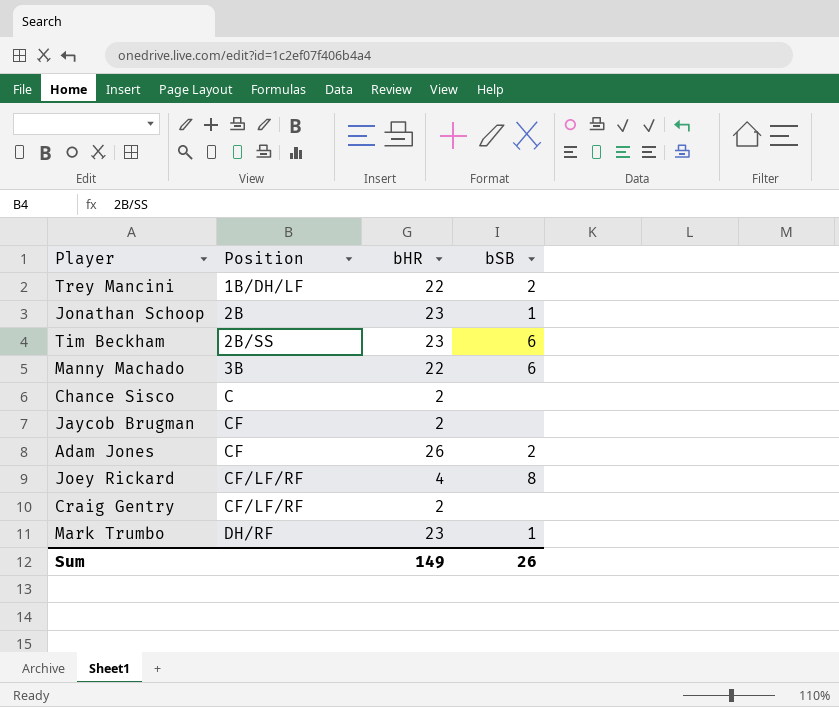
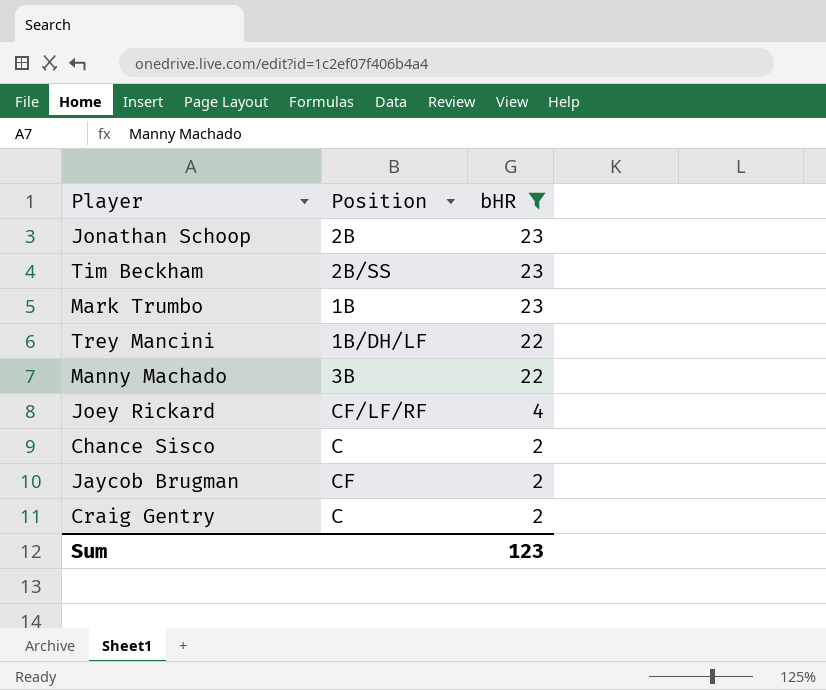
filter: none -> bHR != 26
row order: Position ascending -> bHR descending
column bSB | position: 4 -> none
Mark Trumbo | Position: DH/RF -> 1B
Craig Gentry | Position: CF/LF/RF -> C
Sum | bHR: 149 -> 123

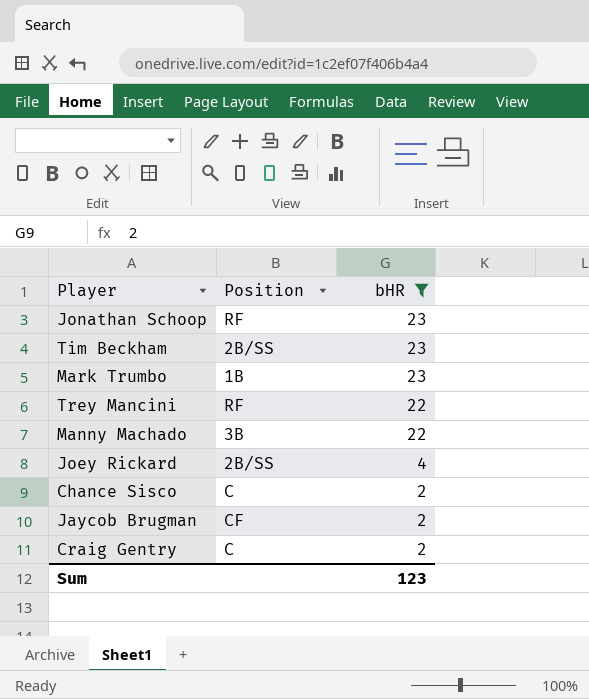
Jonathan Schoop | Position: 2B -> RF
Trey Mancini | Position: 1B/DH/LF -> RF
Joey Rickard | Position: CF/LF/RF -> 2B/SS

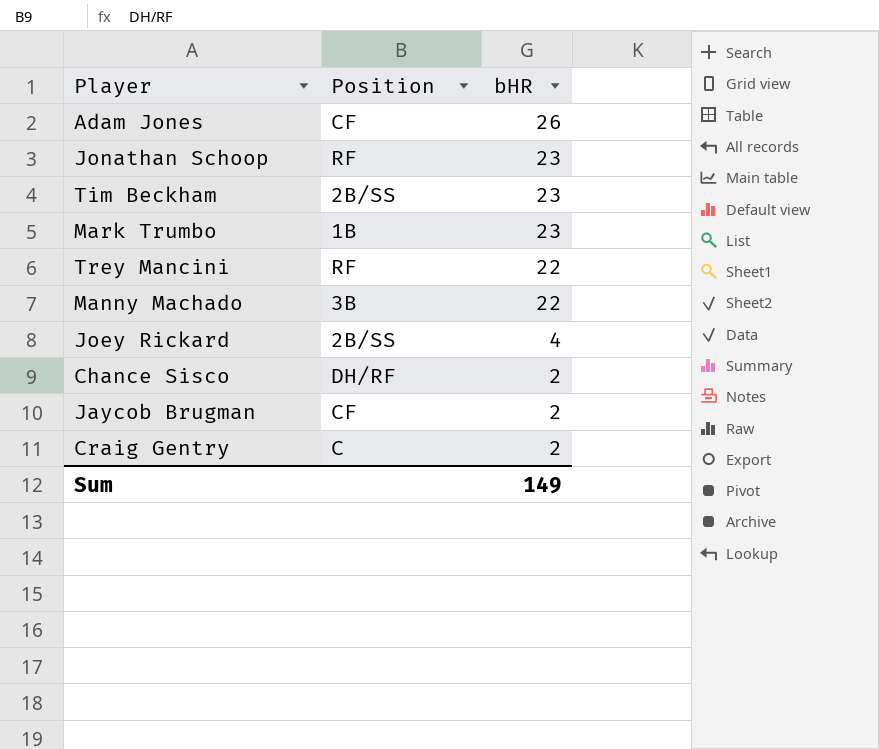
filter: bHR != 26 -> none
Chance Sisco | Position: C -> DH/RF
Sum | bHR: 123 -> 149

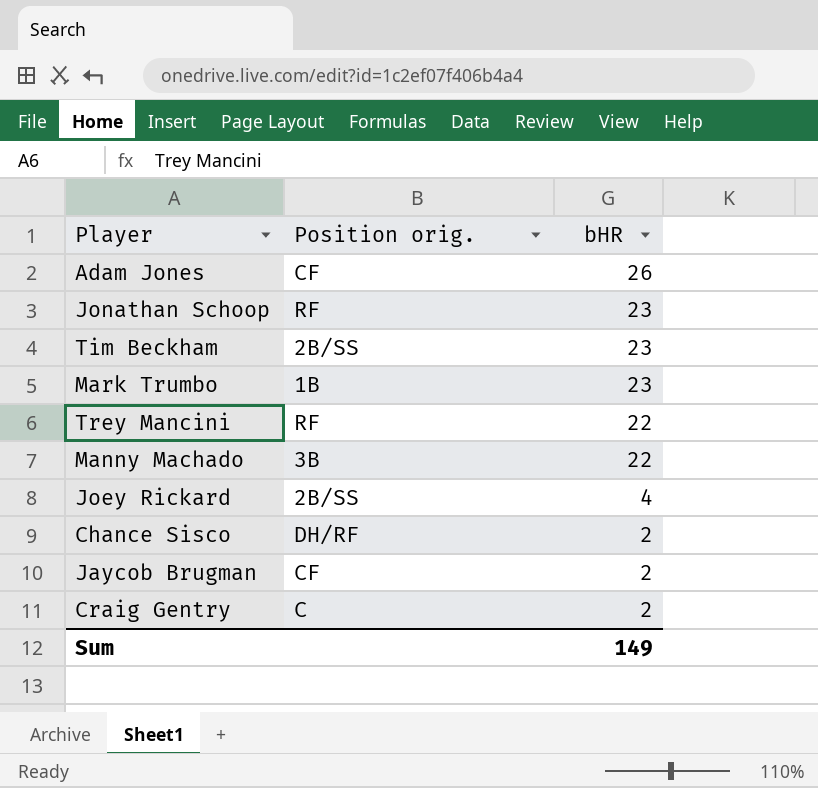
column name: Position -> Position orig.

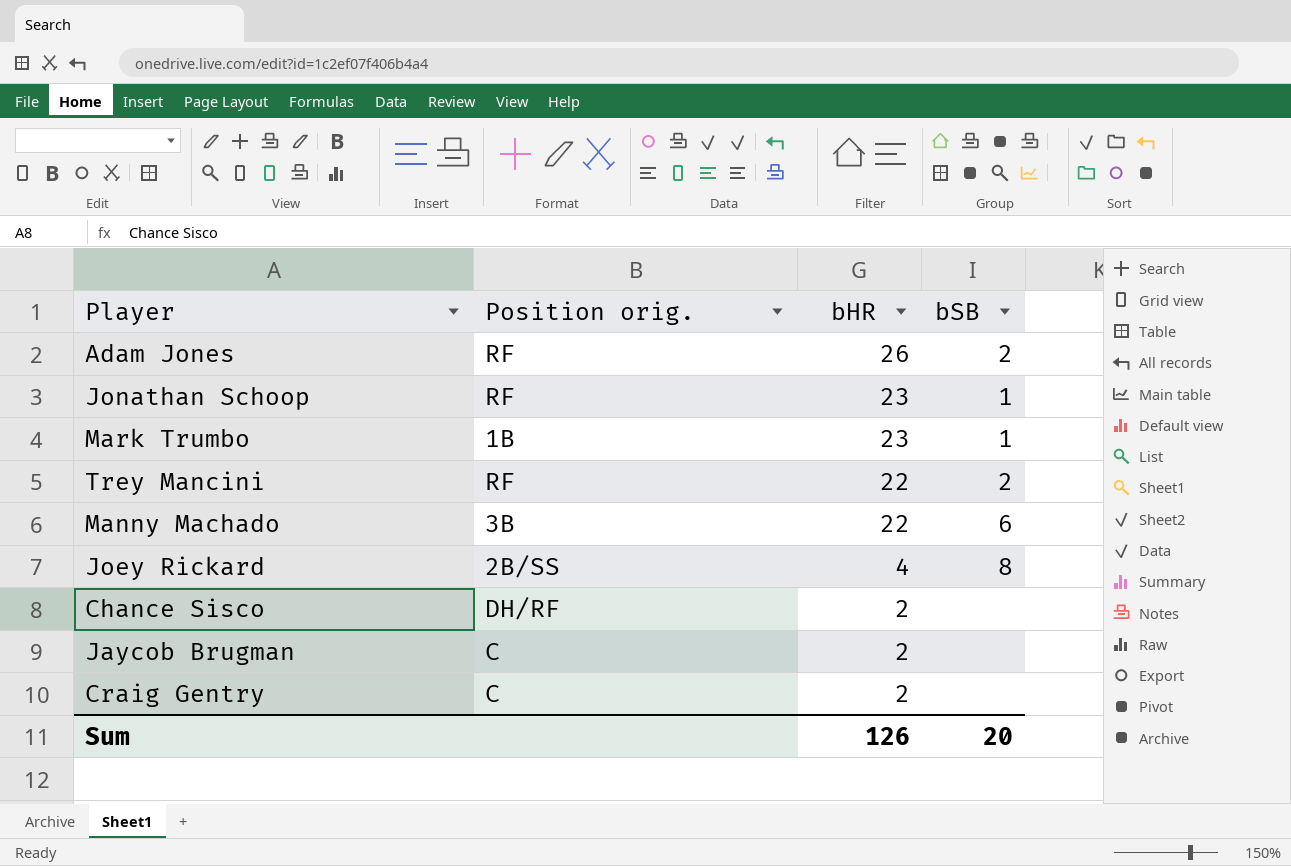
column bSB | position: none -> 4
row Tim Beckham: 2B/SS | 23 -> none
Adam Jones | Position orig.: CF -> RF
Jaycob Brugman | Position orig.: CF -> C
Sum | bHR: 149 -> 126

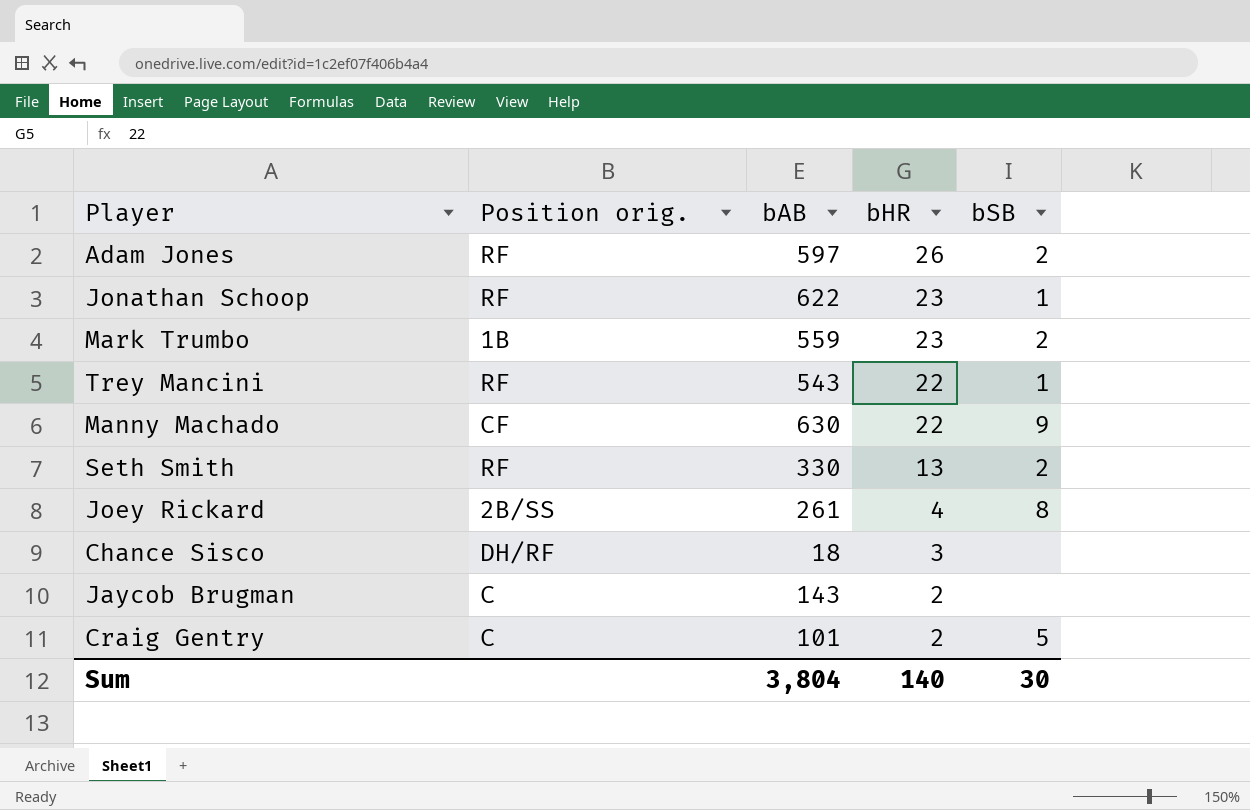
column bAB | position: none -> 3
Mark Trumbo | bSB: 1 -> 2
Trey Mancini | bSB: 2 -> 1
Manny Machado | Position orig.: 3B -> CF
Manny Machado | bSB: 6 -> 9
row Seth Smith: none -> RF | 330 | 13 | 2
Chance Sisco | bHR: 2 -> 3
Craig Gentry | bSB: none -> 5
Sum | bHR: 126 -> 140
Sum | bSB: 20 -> 30

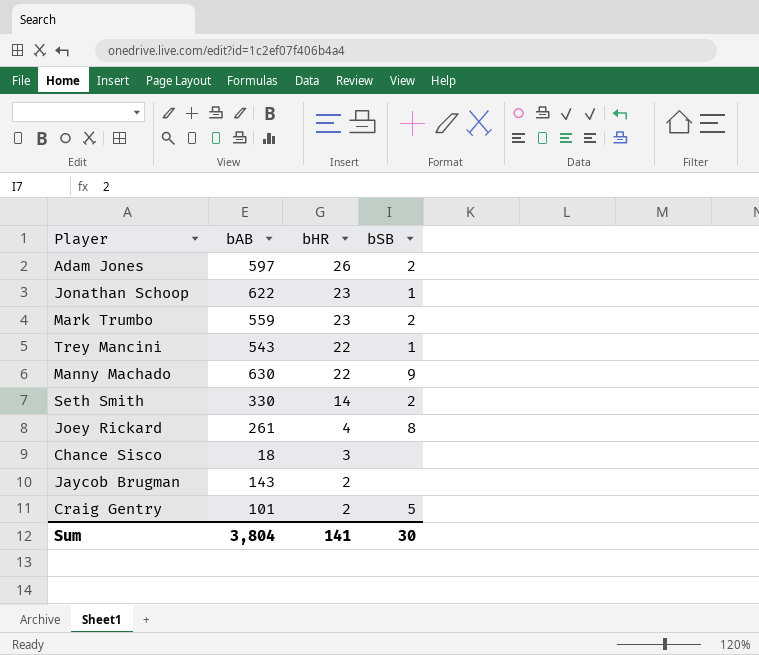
column Position orig. | position: 2 -> none
Seth Smith | bHR: 13 -> 14
Sum | bHR: 140 -> 141

